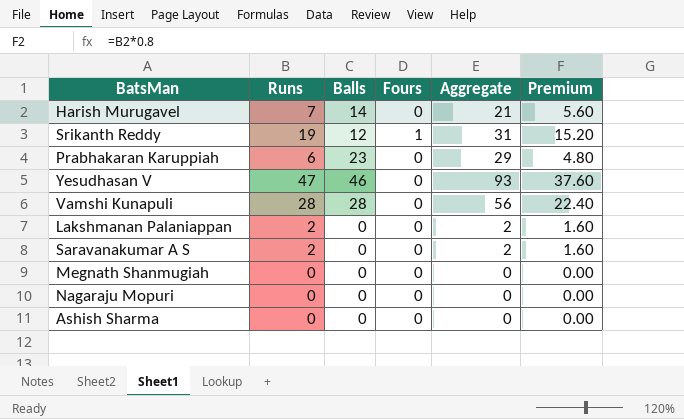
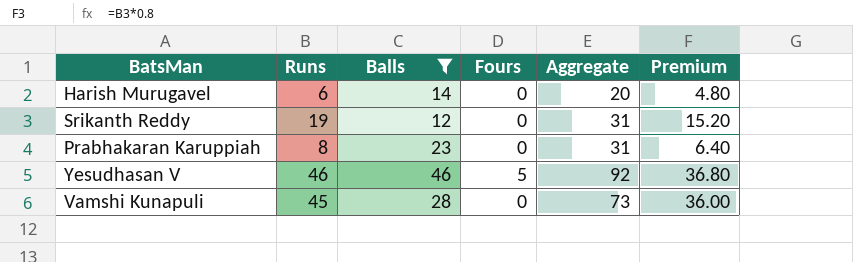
filter: none -> Balls != 0
Harish Murugavel | Runs: 7 -> 6
Harish Murugavel | Aggregate: 21 -> 20
Harish Murugavel | Premium: 5.60 -> 4.80
Srikanth Reddy | Fours: 1 -> 0
Prabhakaran Karuppiah | Runs: 6 -> 8
Prabhakaran Karuppiah | Aggregate: 29 -> 31
Prabhakaran Karuppiah | Premium: 4.80 -> 6.40
Yesudhasan V | Runs: 47 -> 46
Yesudhasan V | Fours: 0 -> 5
Yesudhasan V | Aggregate: 93 -> 92
Yesudhasan V | Premium: 37.60 -> 36.80
Vamshi Kunapuli | Runs: 28 -> 45
Vamshi Kunapuli | Aggregate: 56 -> 73
Vamshi Kunapuli | Premium: 22.40 -> 36.00

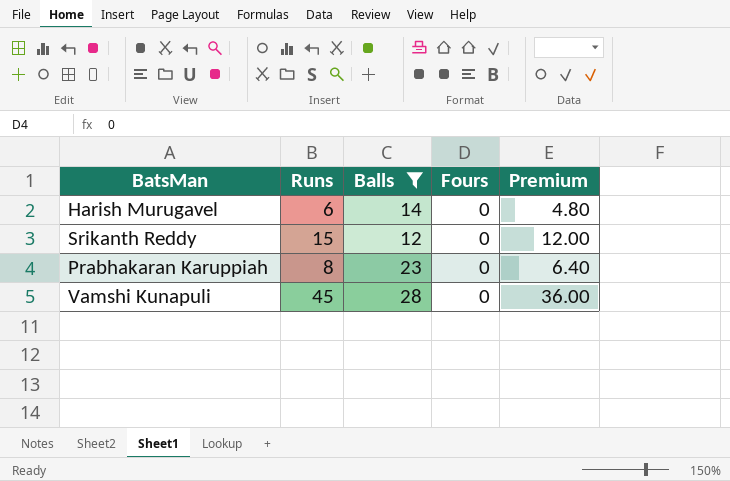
column Aggregate | formula: [Runs] + [Balls] -> none
row Yesudhasan V: 46 | 46 | 5 | 92 | 36.80 -> none
Srikanth Reddy | Runs: 19 -> 15
Srikanth Reddy | Premium: 15.20 -> 12.00

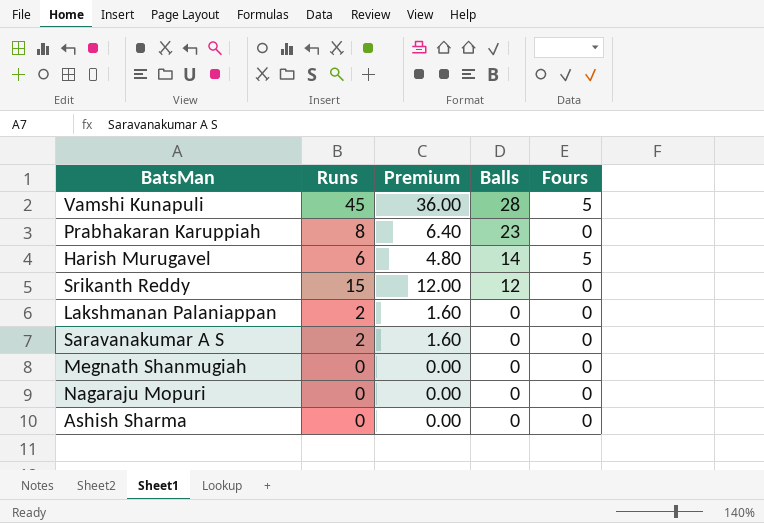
filter: Balls != 0 -> none
row order: none -> Balls descending
column Premium | position: 5 -> 3
Vamshi Kunapuli | Fours: 0 -> 5
Harish Murugavel | Fours: 0 -> 5

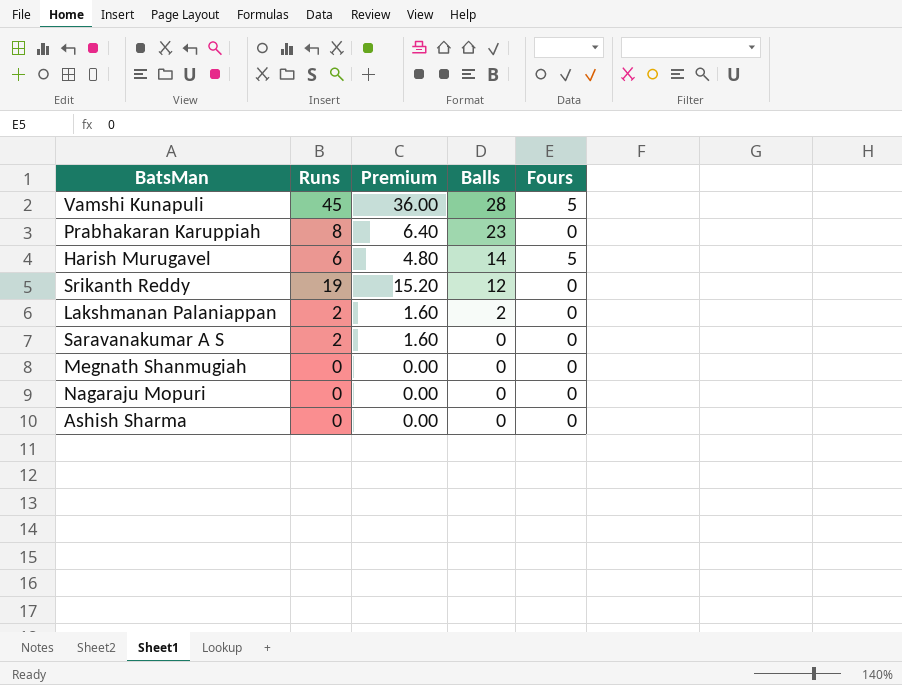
Srikanth Reddy | Runs: 15 -> 19
Srikanth Reddy | Premium: 12.00 -> 15.20
Lakshmanan Palaniappan | Balls: 0 -> 2

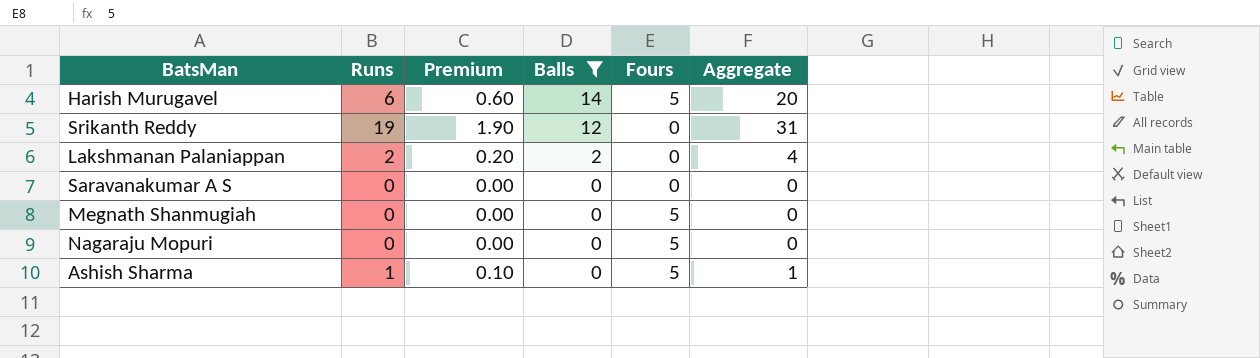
filter: none -> Balls <= 14
column Premium | formula: [Runs] * 0.8 -> [Runs] * 0.1
column Aggregate | formula: none -> [Runs] + [Balls]
Saravanakumar A S | Runs: 2 -> 0
Megnath Shanmugiah | Fours: 0 -> 5
Nagaraju Mopuri | Fours: 0 -> 5
Ashish Sharma | Runs: 0 -> 1
Ashish Sharma | Fours: 0 -> 5

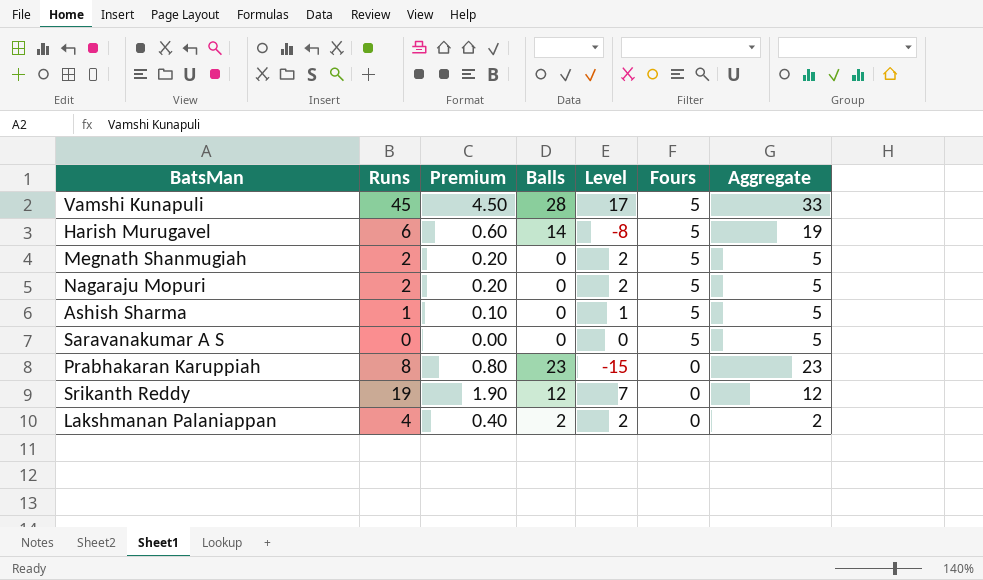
filter: Balls <= 14 -> none
row order: Balls descending -> Fours descending
column Level | formula: none -> [Runs] - [Balls]
column Aggregate | formula: [Runs] + [Balls] -> [Balls] + [Fours]
Megnath Shanmugiah | Runs: 0 -> 2
Megnath Shanmugiah | Premium: 0.00 -> 0.20
Nagaraju Mopuri | Runs: 0 -> 2
Nagaraju Mopuri | Premium: 0.00 -> 0.20
Saravanakumar A S | Fours: 0 -> 5
Lakshmanan Palaniappan | Runs: 2 -> 4
Lakshmanan Palaniappan | Premium: 0.20 -> 0.40

